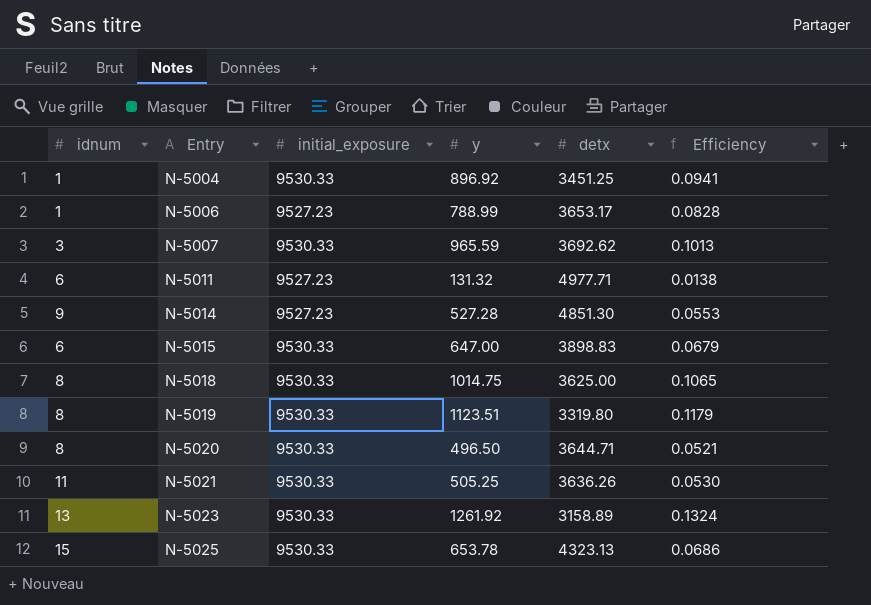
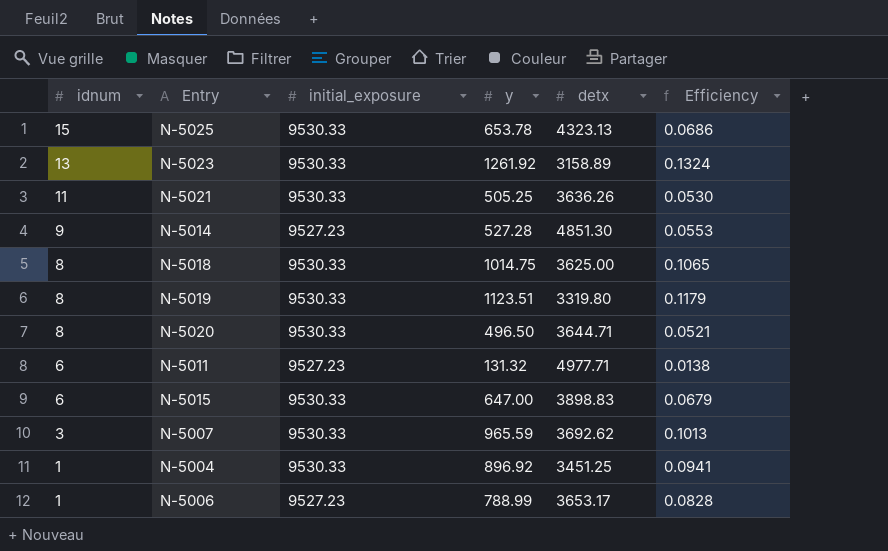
row order: Entry ascending -> idnum descending

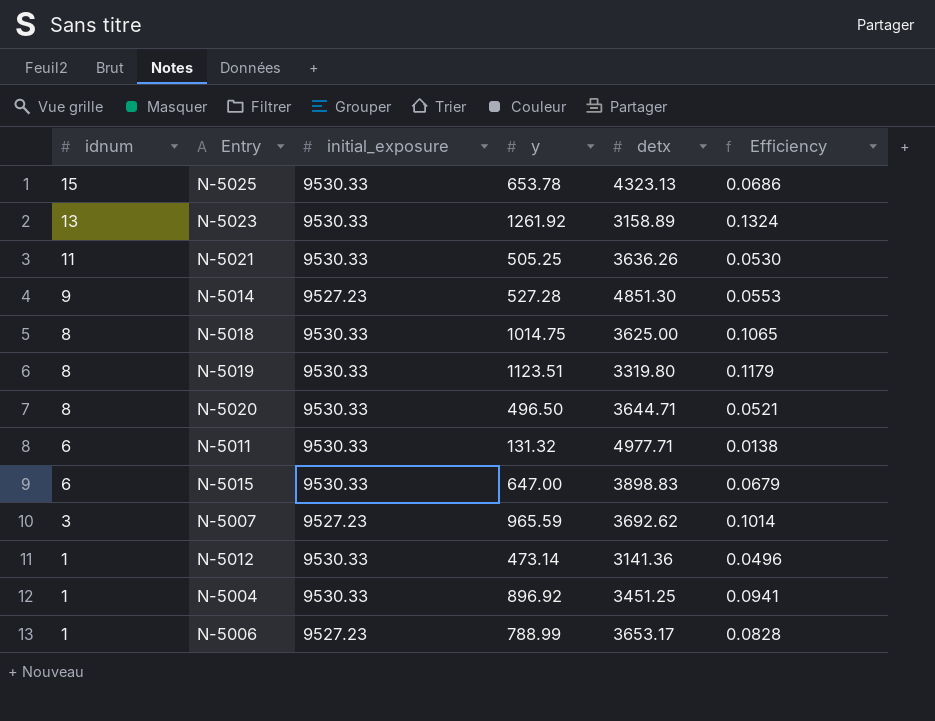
N-5011 | initial_exposure: 9527.23 -> 9530.33
N-5007 | initial_exposure: 9530.33 -> 9527.23
N-5007 | Efficiency: 0.1013 -> 0.1014
row N-5012: none -> 1 | 9530.33 | 473.14 | 3141.36 | 0.0496

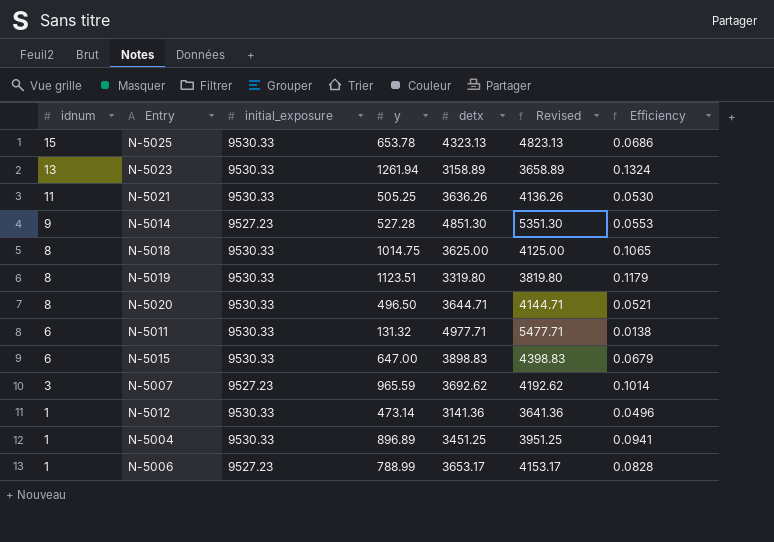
column Revised | formula: none -> [detx] + 500
N-5023 | y: 1261.92 -> 1261.94
N-5004 | y: 896.92 -> 896.89

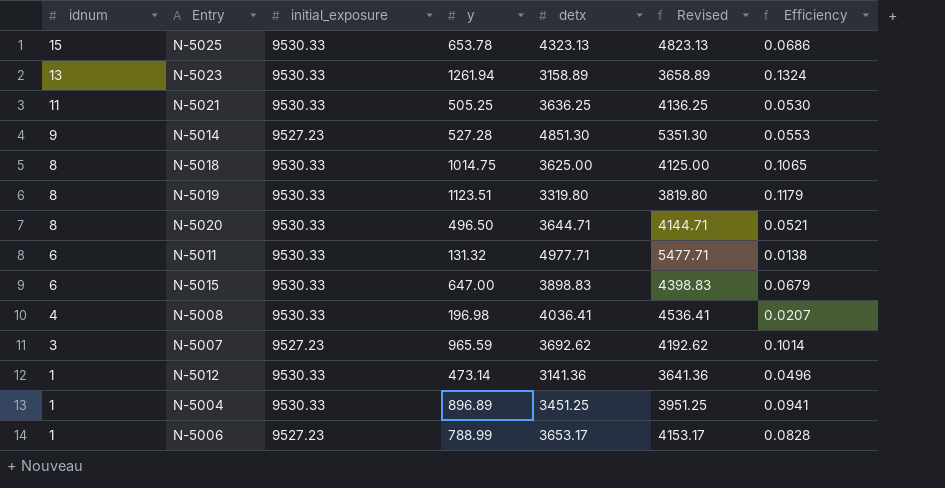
N-5021 | detx: 3636.26 -> 3636.25
N-5021 | Revised: 4136.26 -> 4136.25
row N-5008: none -> 4 | 9530.33 | 196.98 | 4036.41 | 4536.41 | 0.0207

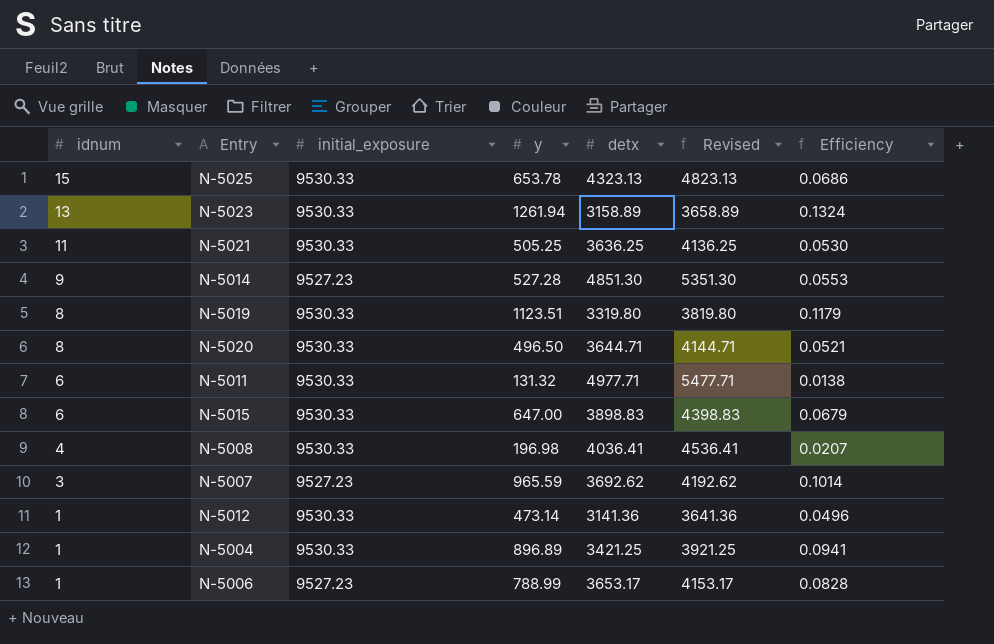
row N-5018: 8 | 9530.33 | 1014.75 | 3625.00 | 4125.00 | 0.1065 -> none
N-5004 | detx: 3451.25 -> 3421.25
N-5004 | Revised: 3951.25 -> 3921.25

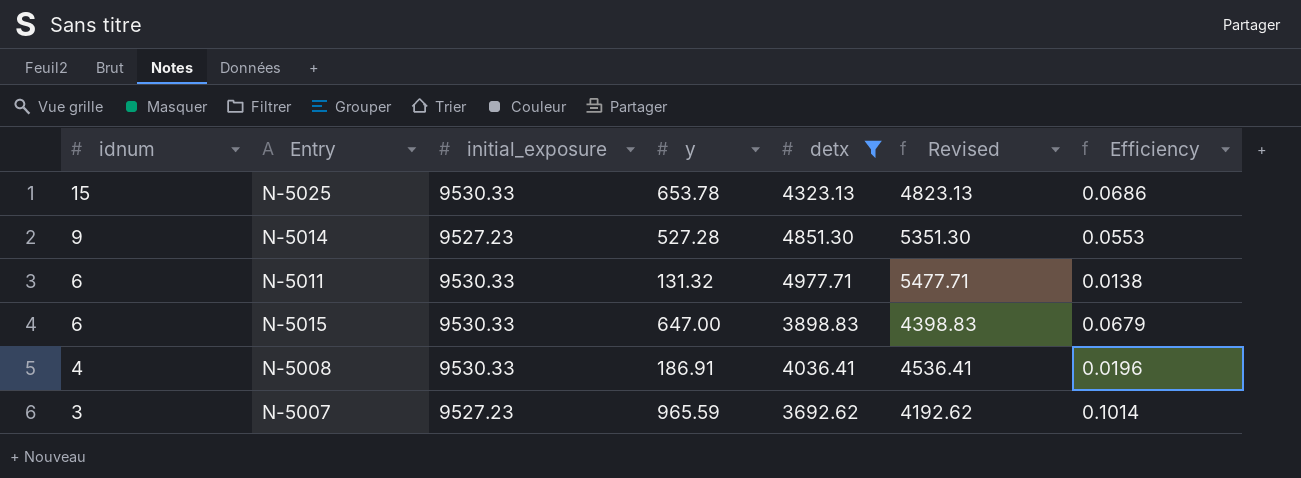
filter: none -> detx >= 3692.62
N-5008 | y: 196.98 -> 186.91
N-5008 | Efficiency: 0.0207 -> 0.0196

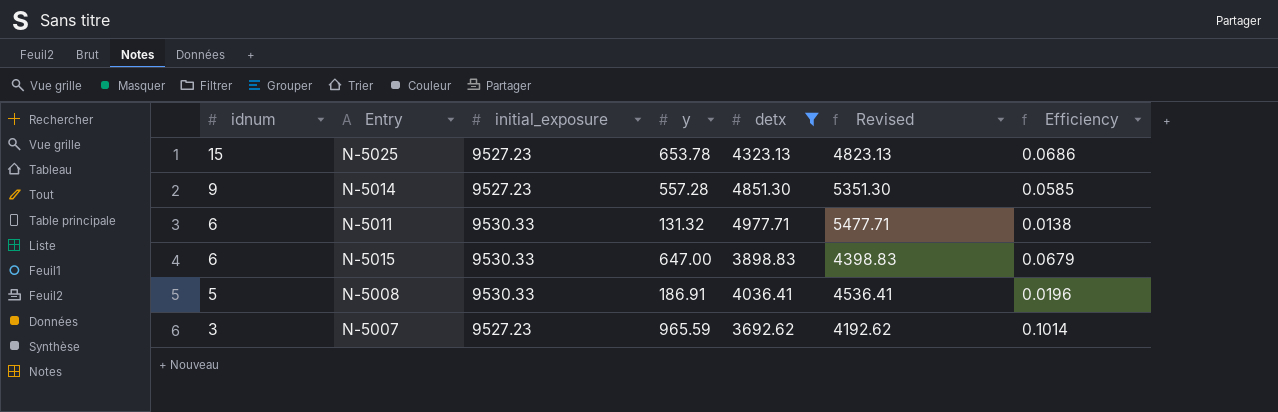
N-5025 | initial_exposure: 9530.33 -> 9527.23
N-5014 | y: 527.28 -> 557.28
N-5014 | Efficiency: 0.0553 -> 0.0585
N-5008 | idnum: 4 -> 5

